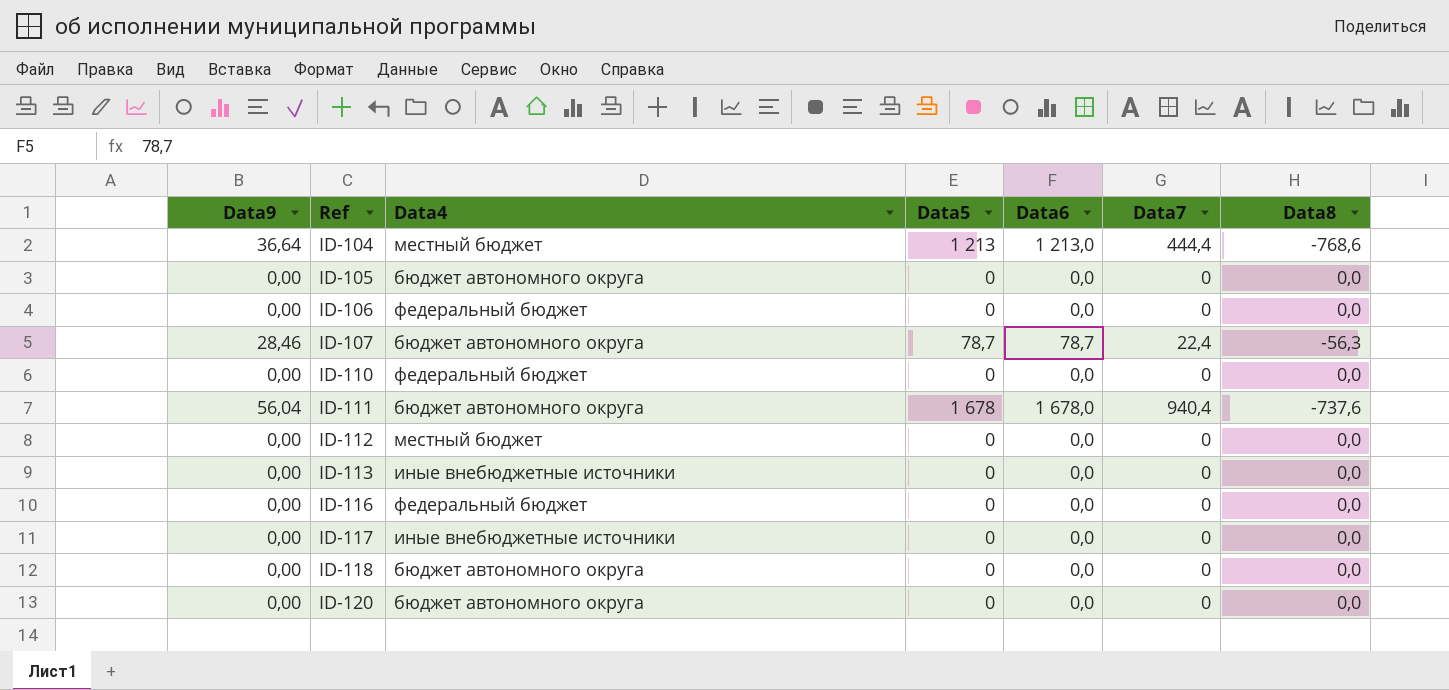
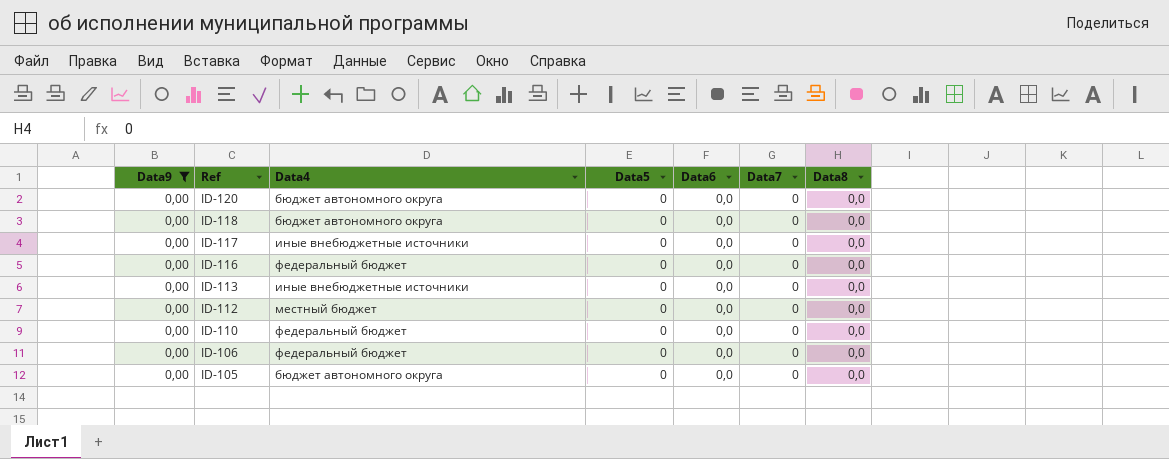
filter: none -> Data9 = 0,00
row order: Ref ascending -> Ref descending

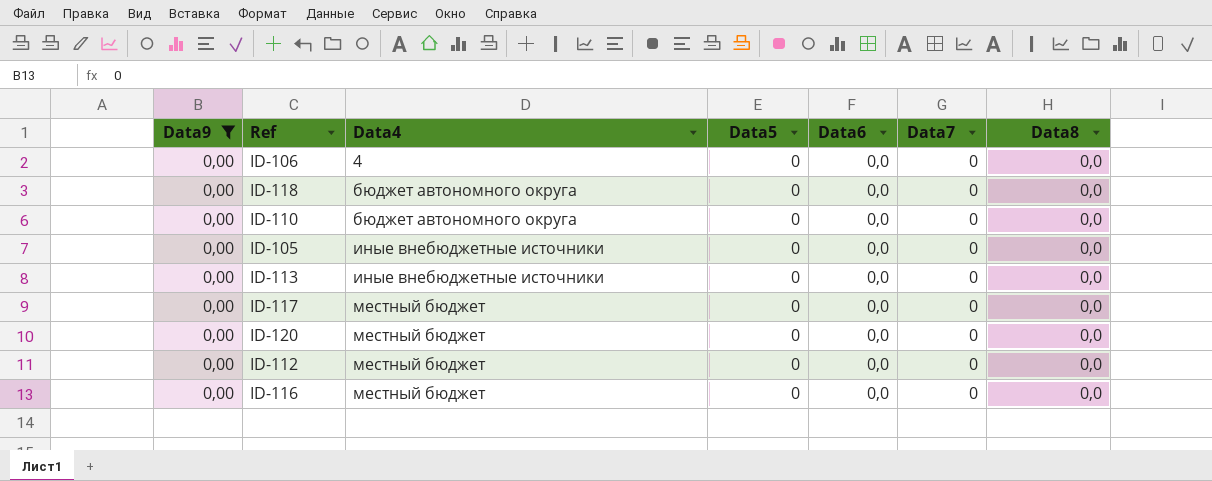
row order: Ref descending -> Data4 ascending
ID-106 | Data4: федеральный бюджет -> 4
ID-110 | Data4: федеральный бюджет -> бюджет автономного округа
ID-105 | Data4: бюджет автономного округа -> иные внебюджетные источники
ID-117 | Data4: иные внебюджетные источники -> местный бюджет
ID-120 | Data4: бюджет автономного округа -> местный бюджет
ID-116 | Data4: федеральный бюджет -> местный бюджет

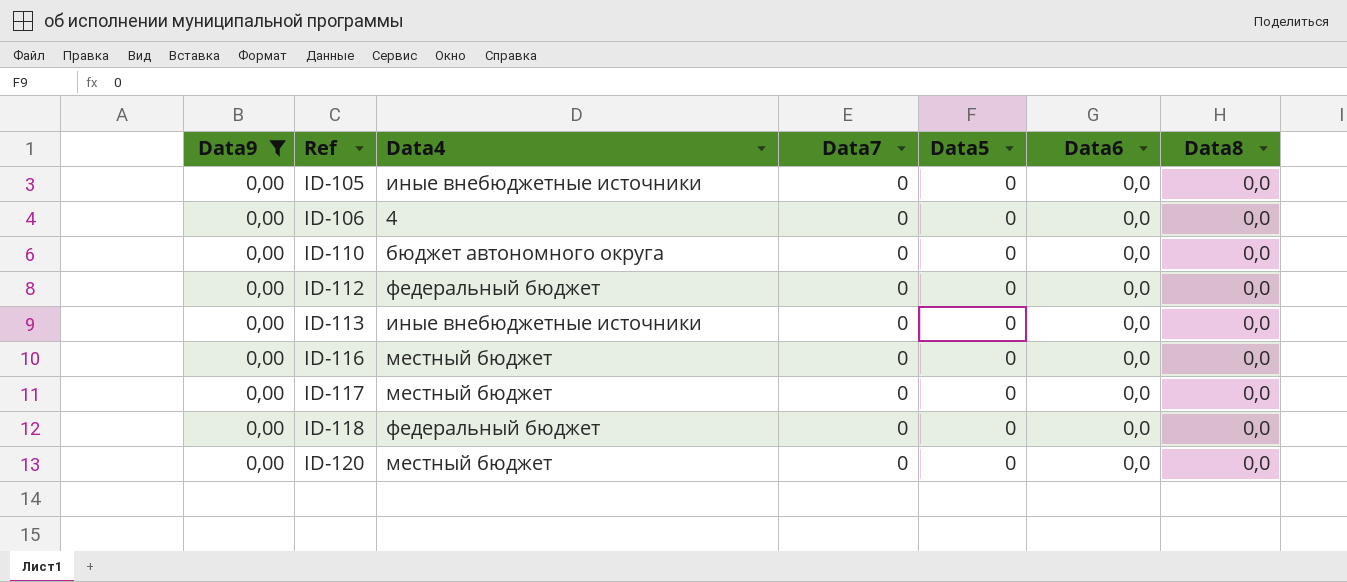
row order: Data4 ascending -> Ref ascending
column Data7 | position: 6 -> 4
ID-112 | Data4: местный бюджет -> федеральный бюджет
ID-118 | Data4: бюджет автономного округа -> федеральный бюджет

